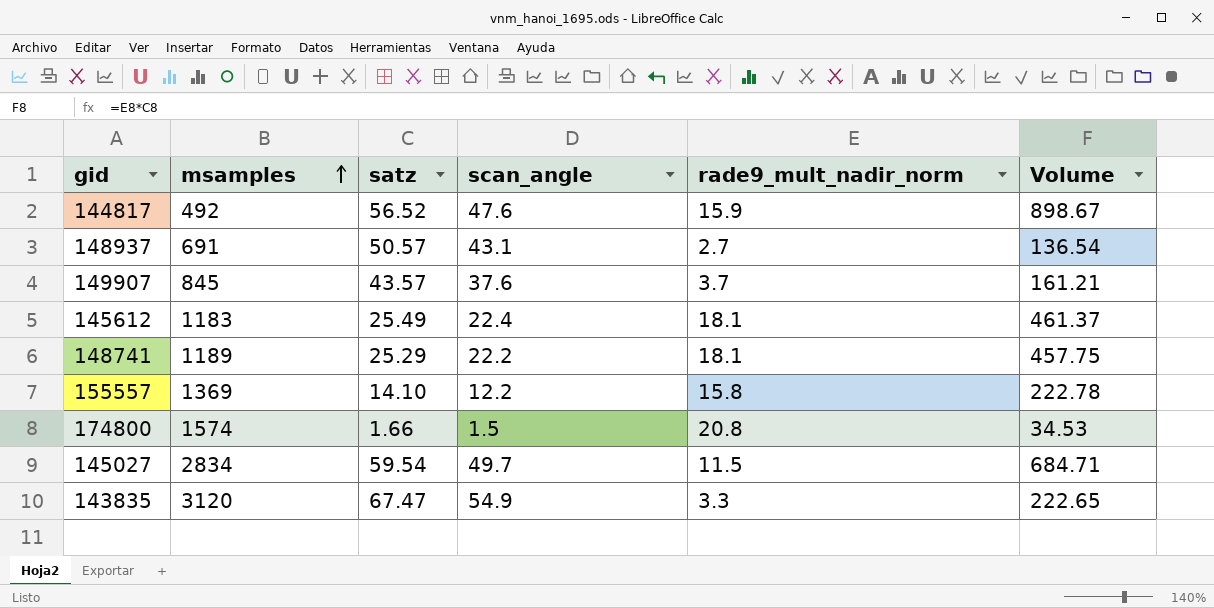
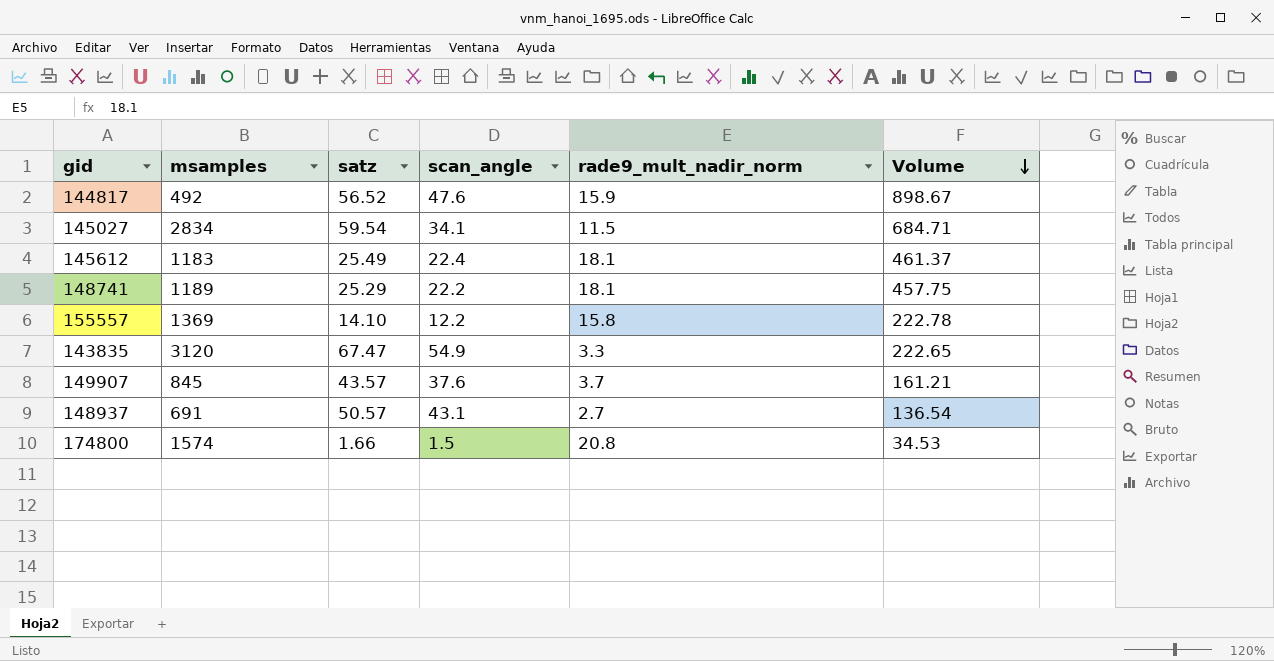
row order: msamples ascending -> Volume descending
145027 | scan_angle: 49.7 -> 34.1

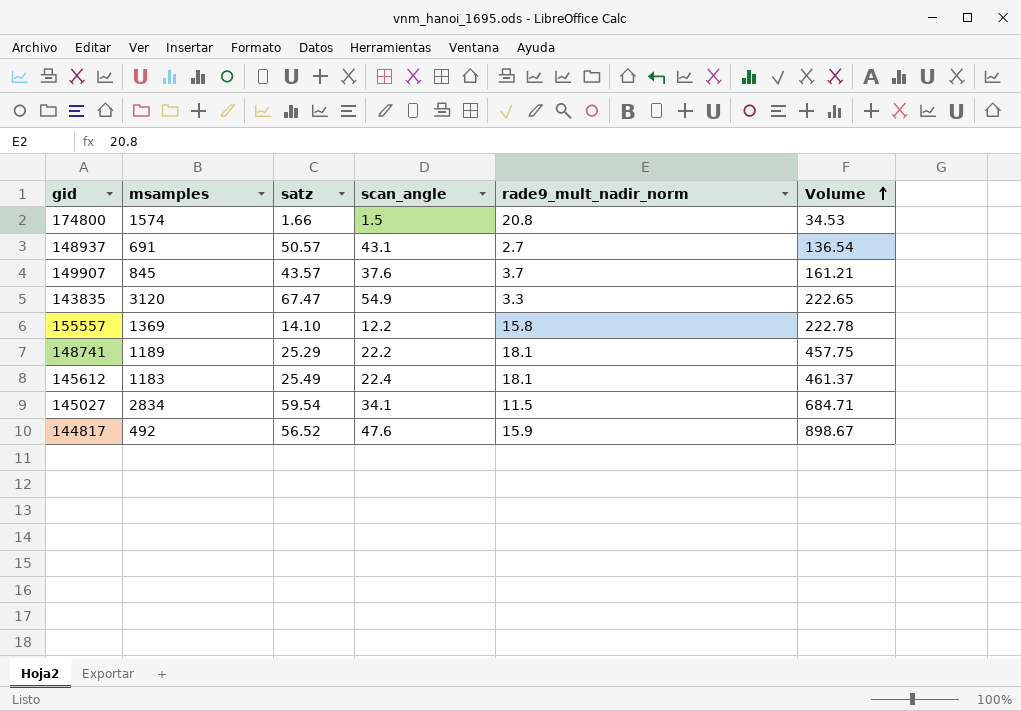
row order: Volume descending -> Volume ascending

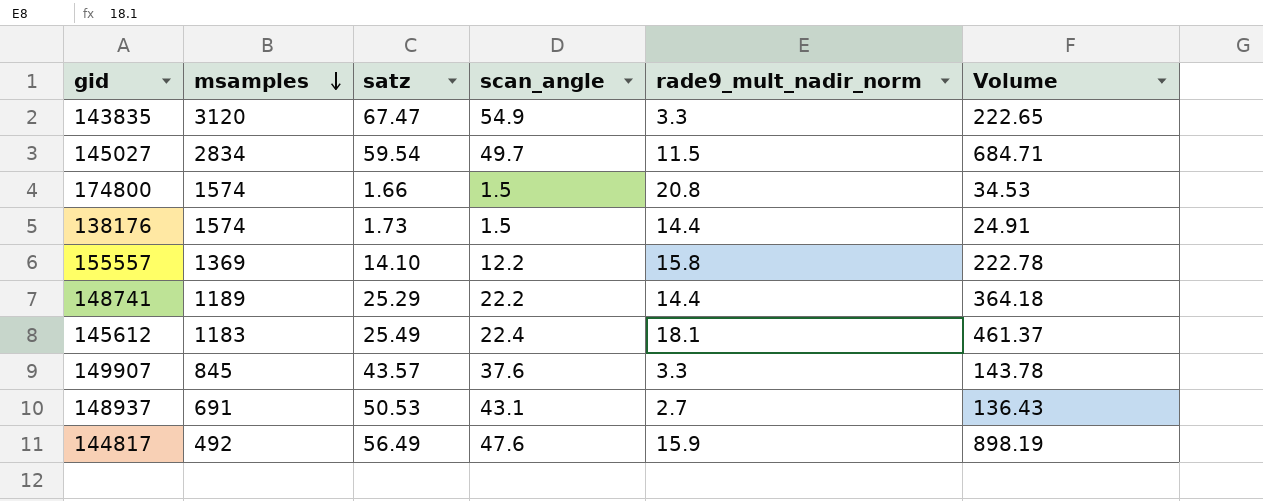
row order: Volume ascending -> msamples descending
145027 | scan_angle: 34.1 -> 49.7
row 138176: none -> 1574 | 1.73 | 1.5 | 14.4 | 24.91
148741 | rade9_mult_nadir_norm: 18.1 -> 14.4
148741 | Volume: 457.75 -> 364.18
149907 | rade9_mult_nadir_norm: 3.7 -> 3.3
149907 | Volume: 161.21 -> 143.78
148937 | satz: 50.57 -> 50.53
148937 | Volume: 136.54 -> 136.43
144817 | satz: 56.52 -> 56.49
144817 | Volume: 898.67 -> 898.19

